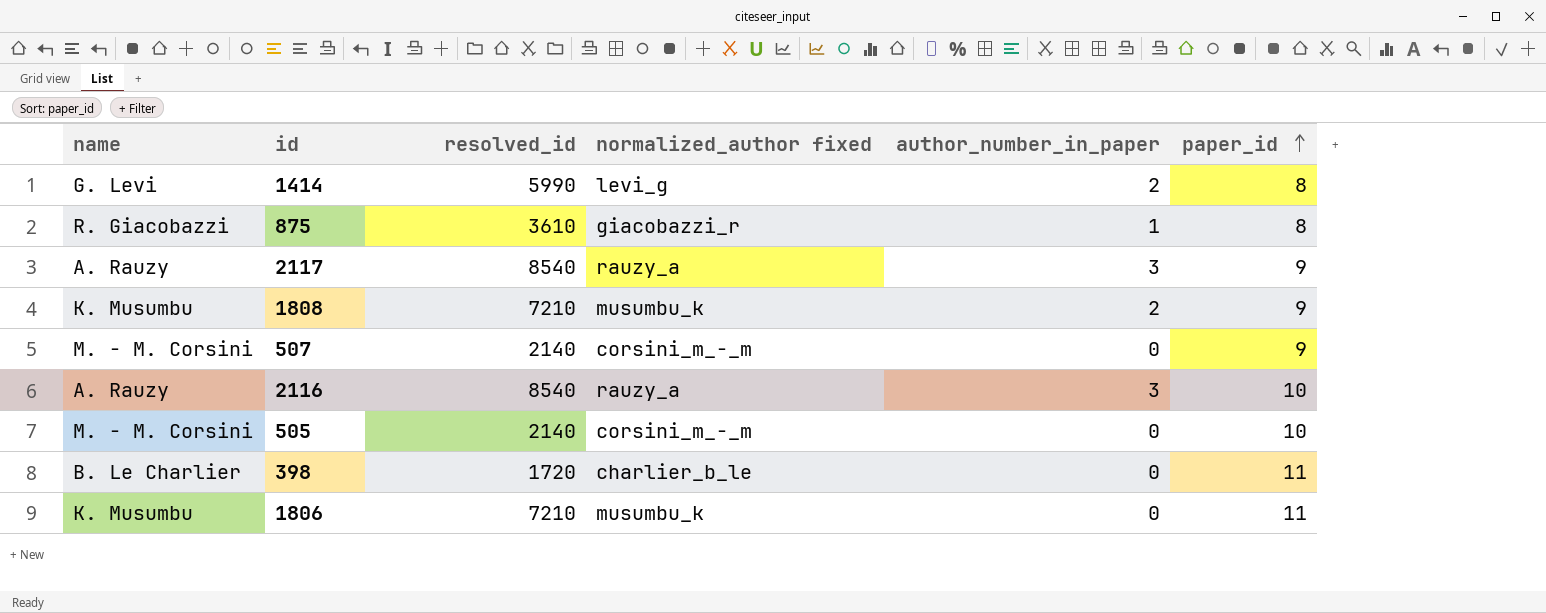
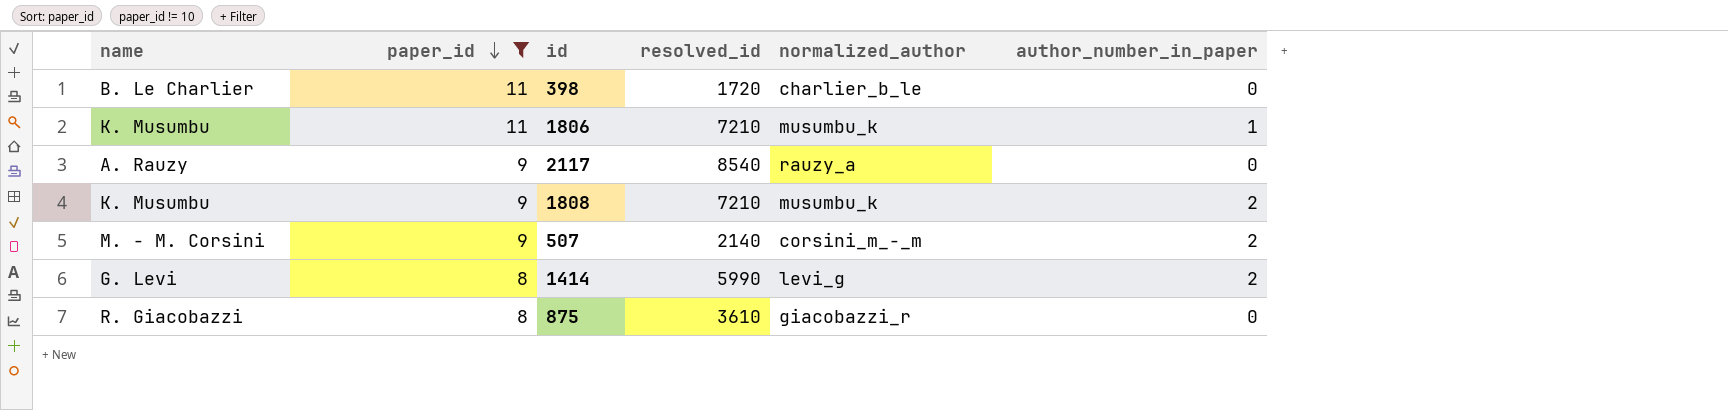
filter: none -> paper_id != 10
row order: paper_id ascending -> paper_id descending
column paper_id | position: 6 -> 2
column name: normalized_author fixed -> normalized_author
1806 | author_number_in_paper: 0 -> 1
2117 | author_number_in_paper: 3 -> 0
507 | author_number_in_paper: 0 -> 2
875 | author_number_in_paper: 1 -> 0

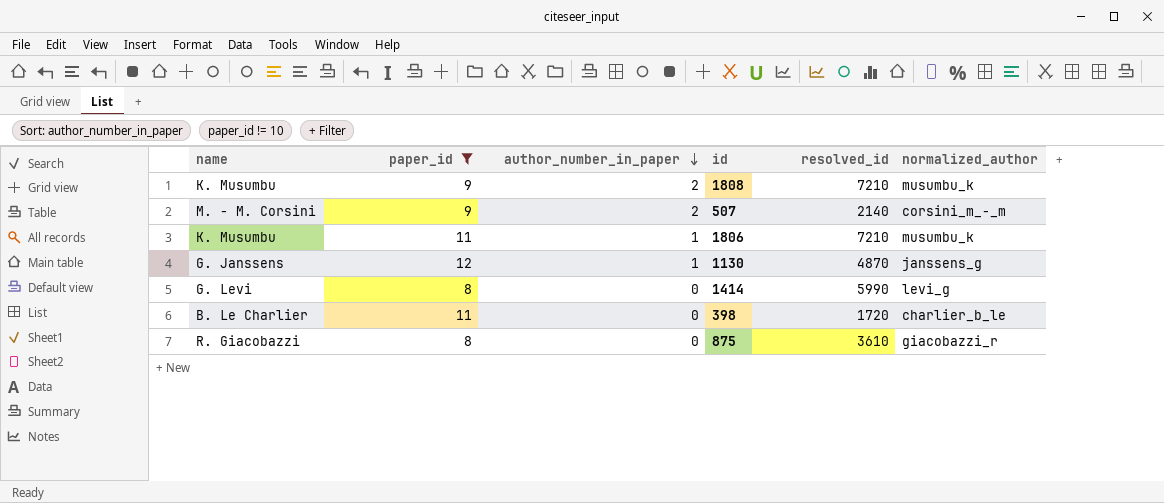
row order: paper_id descending -> author_number_in_paper descending
column author_number_in_paper | position: 6 -> 3
row 2117: A. Rauzy | 9 | 8540 | rauzy_a | 0 -> none
row 1130: none -> G. Janssens | 12 | 1 | 4870 | janssens_g
1414 | author_number_in_paper: 2 -> 0

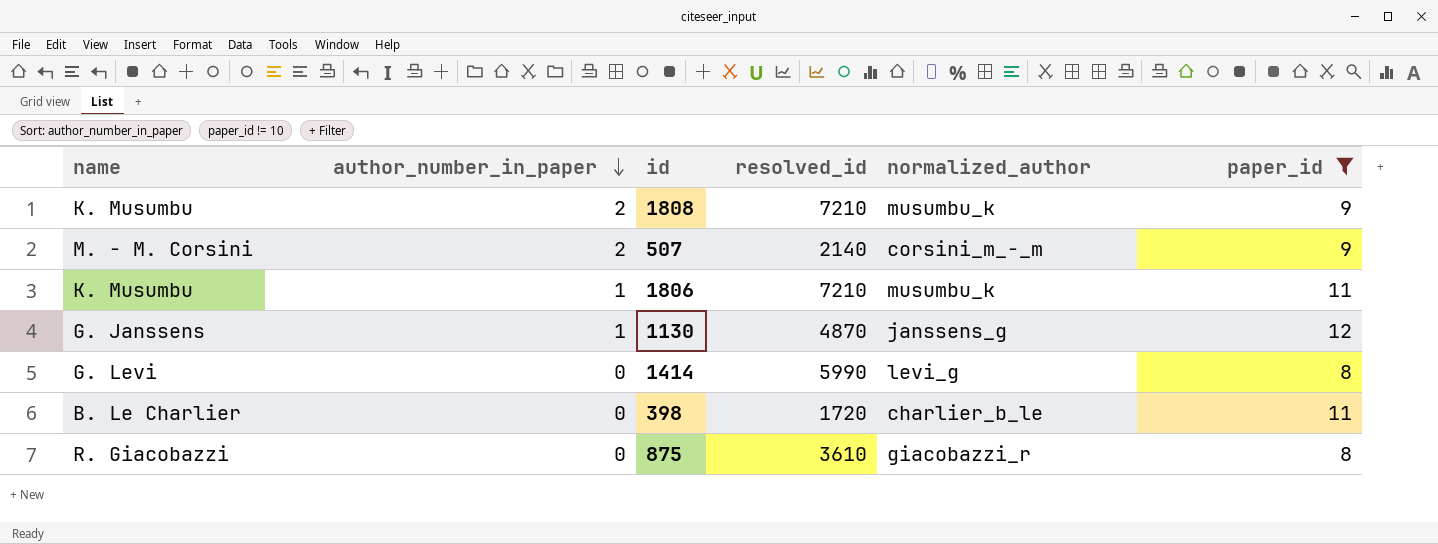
column paper_id | position: 2 -> 6

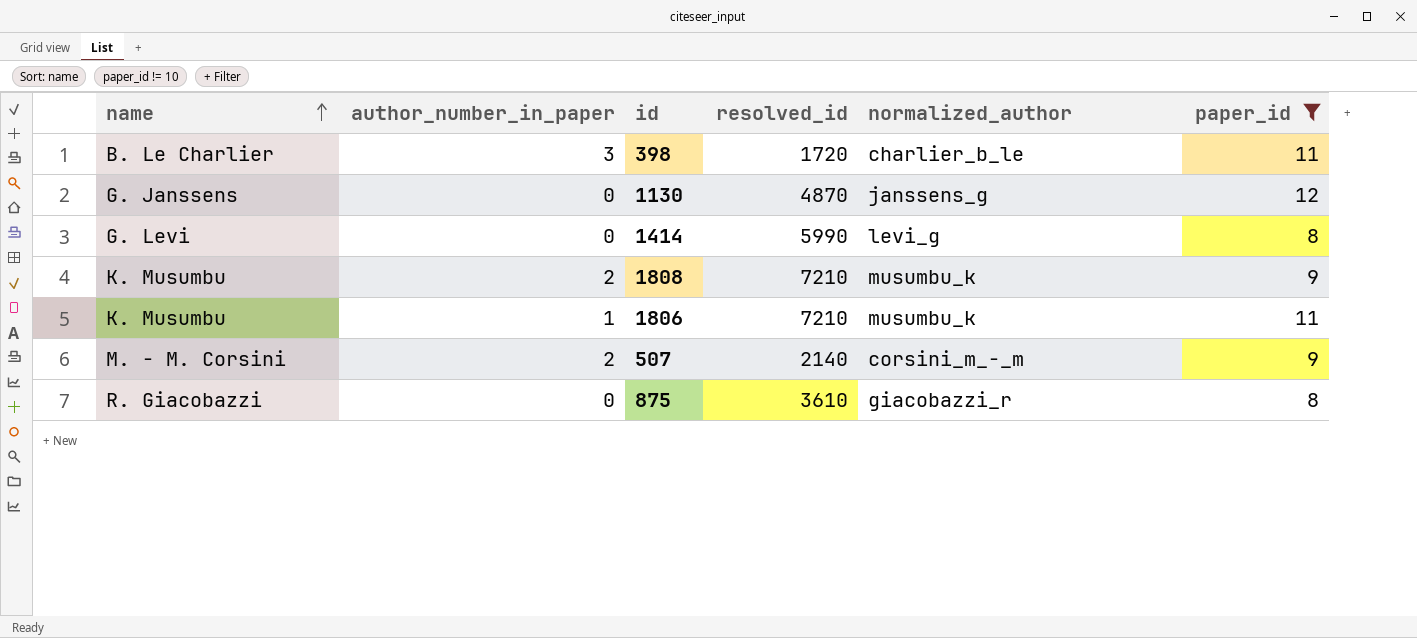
row order: author_number_in_paper descending -> name ascending
398 | author_number_in_paper: 0 -> 3
1130 | author_number_in_paper: 1 -> 0

